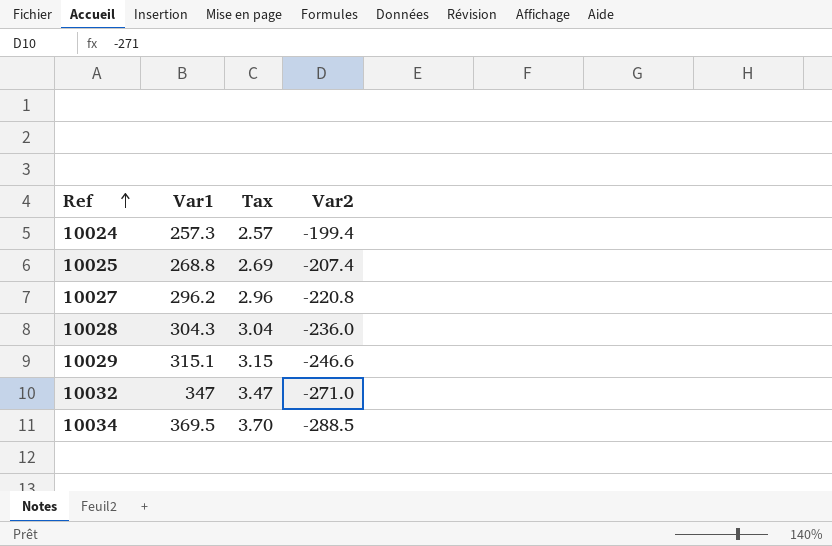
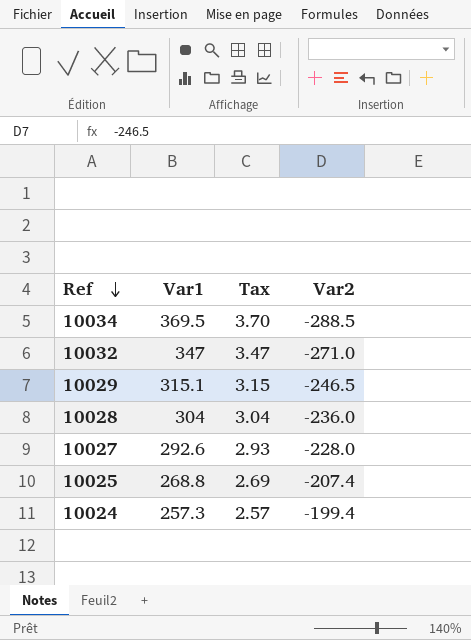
row order: Ref ascending -> Ref descending
10029 | Var2: -246.6 -> -246.5
10028 | Var1: 304.3 -> 304
10027 | Var1: 296.2 -> 292.6
10027 | Tax: 2.96 -> 2.93
10027 | Var2: -220.8 -> -228.0

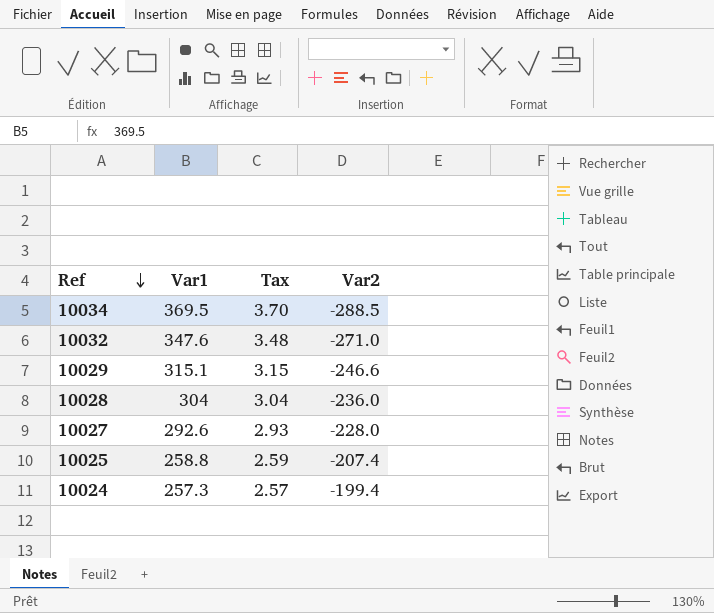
10032 | Var1: 347 -> 347.6
10032 | Tax: 3.47 -> 3.48
10029 | Var2: -246.5 -> -246.6
10025 | Var1: 268.8 -> 258.8
10025 | Tax: 2.69 -> 2.59

